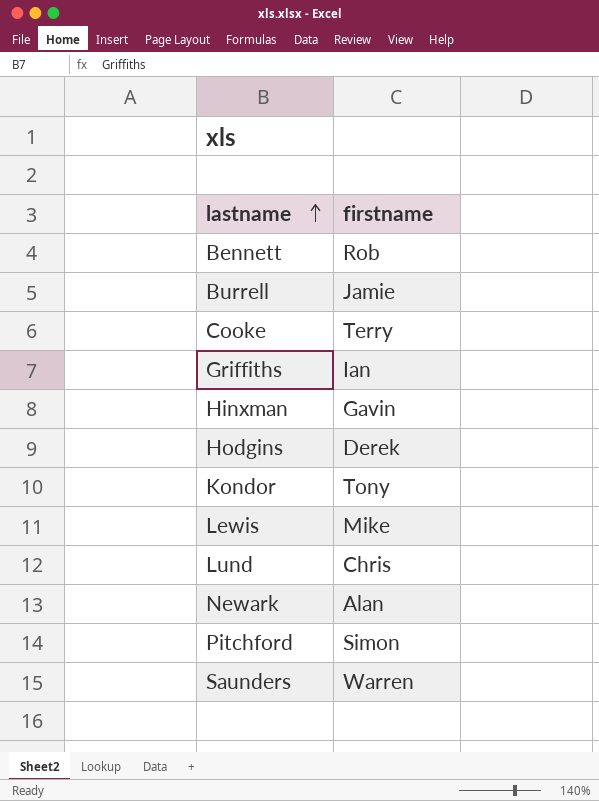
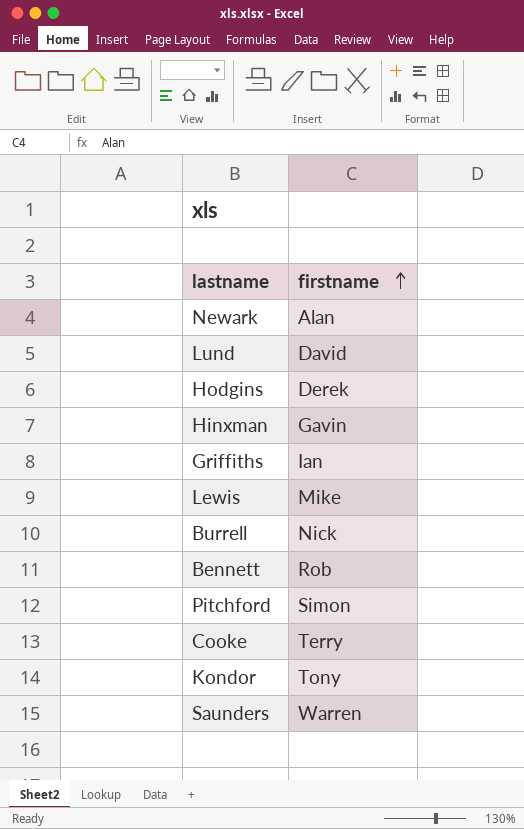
row order: lastname ascending -> firstname ascending
Lund | firstname: Chris -> David
Burrell | firstname: Jamie -> Nick

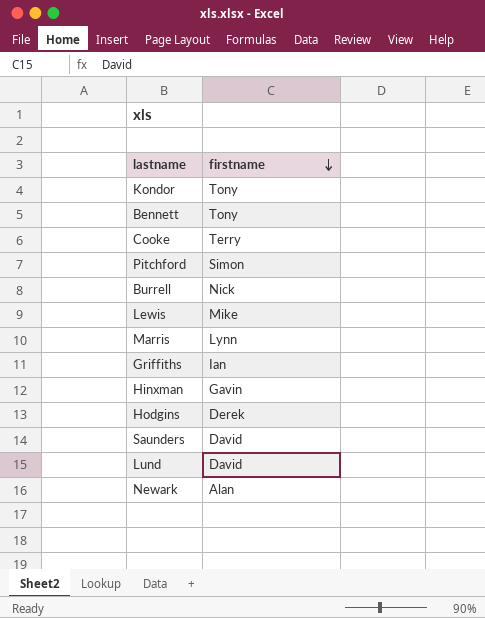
row order: firstname ascending -> firstname descending
Bennett | firstname: Rob -> Tony
row Marris: none -> Lynn
Saunders | firstname: Warren -> David

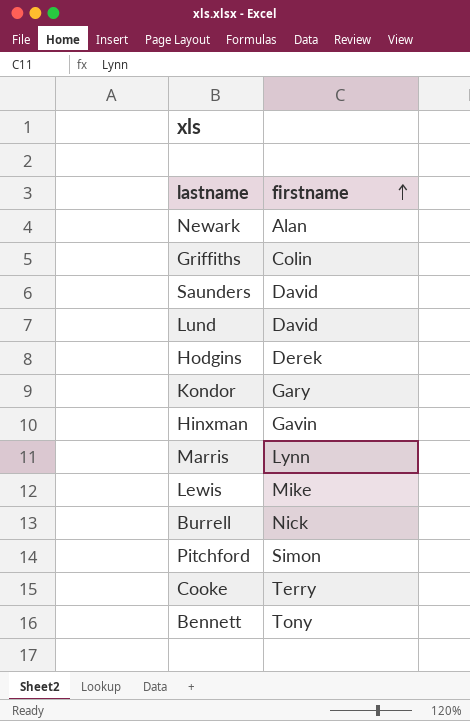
row order: firstname descending -> firstname ascending
Griffiths | firstname: Ian -> Colin
Kondor | firstname: Tony -> Gary

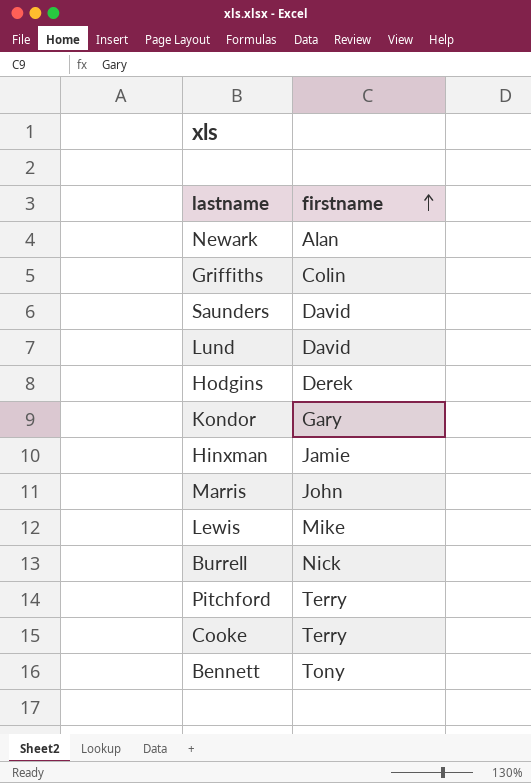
Hinxman | firstname: Gavin -> Jamie
Marris | firstname: Lynn -> John
Pitchford | firstname: Simon -> Terry

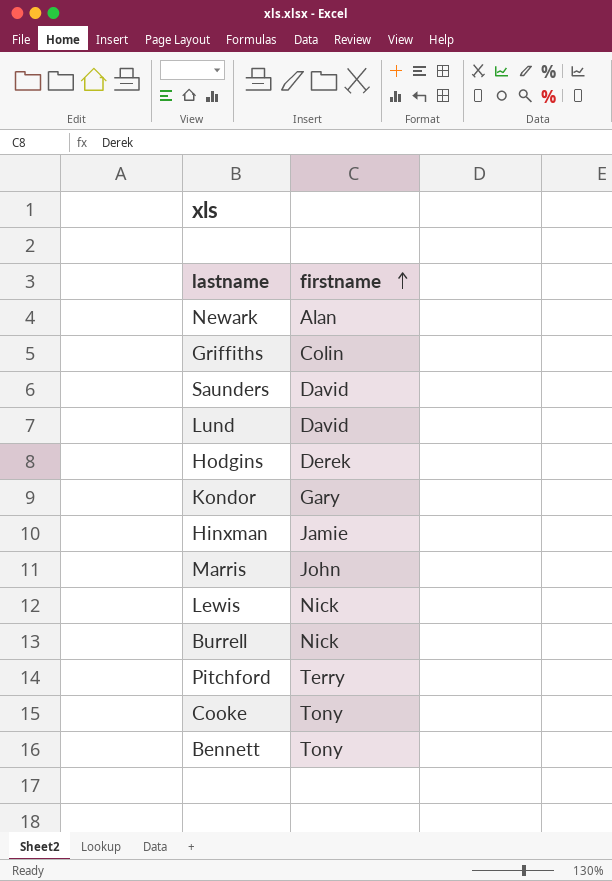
Lewis | firstname: Mike -> Nick
Cooke | firstname: Terry -> Tony

